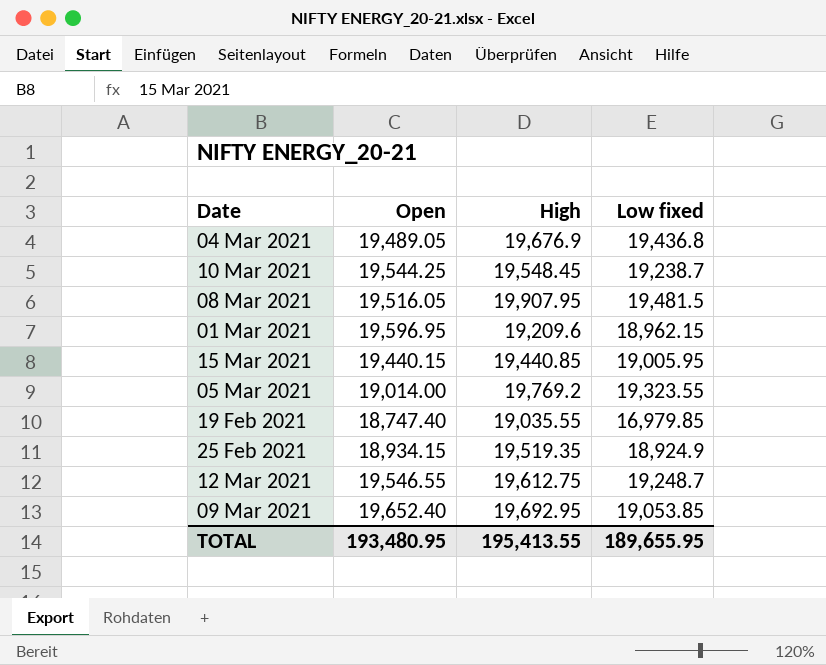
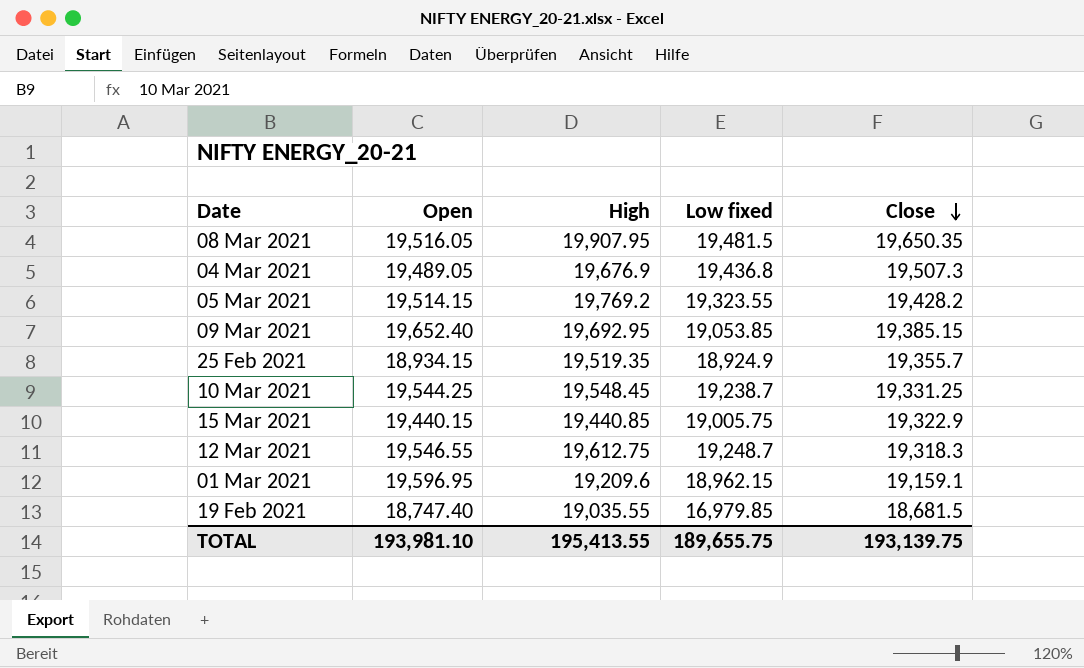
row order: none -> Close descending
column Close | position: none -> 5
05 Mar 2021 | Open: 19,014.00 -> 19,514.15
15 Mar 2021 | Low fixed: 19,005.95 -> 19,005.75
TOTAL | Open: 193,480.95 -> 193,981.10
TOTAL | Low fixed: 189,655.95 -> 189,655.75

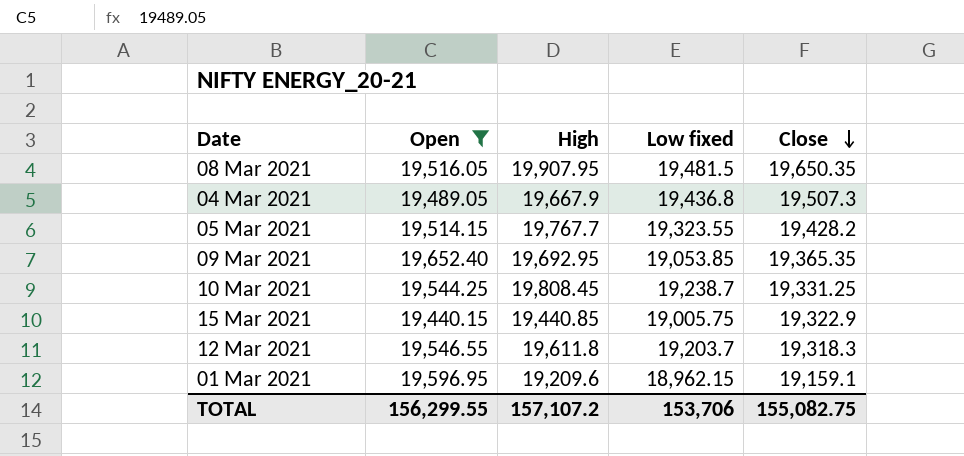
filter: none -> Open >= 19,440.15
04 Mar 2021 | High: 19,676.9 -> 19,667.9
05 Mar 2021 | High: 19,769.2 -> 19,767.7
09 Mar 2021 | Close: 19,385.15 -> 19,365.35
10 Mar 2021 | High: 19,548.45 -> 19,808.45
12 Mar 2021 | High: 19,612.75 -> 19,611.8
12 Mar 2021 | Low fixed: 19,248.7 -> 19,203.7
TOTAL | Open: 193,981.10 -> 156,299.55
TOTAL | High: 195,413.55 -> 157,107.2
TOTAL | Low fixed: 189,655.75 -> 153,706
TOTAL | Close: 193,139.75 -> 155,082.75

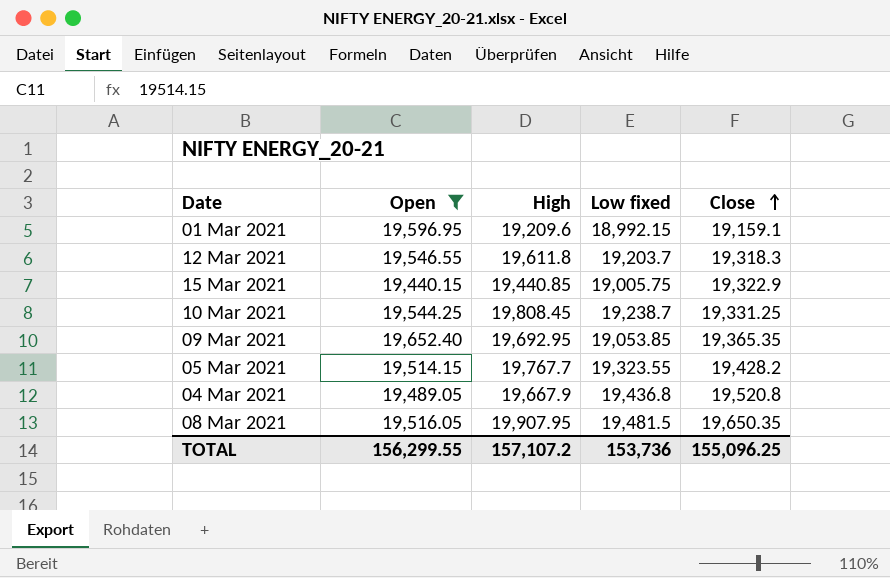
row order: Close descending -> Close ascending
01 Mar 2021 | Low fixed: 18,962.15 -> 18,992.15
04 Mar 2021 | Close: 19,507.3 -> 19,520.8
TOTAL | Low fixed: 153,706 -> 153,736
TOTAL | Close: 155,082.75 -> 155,096.25

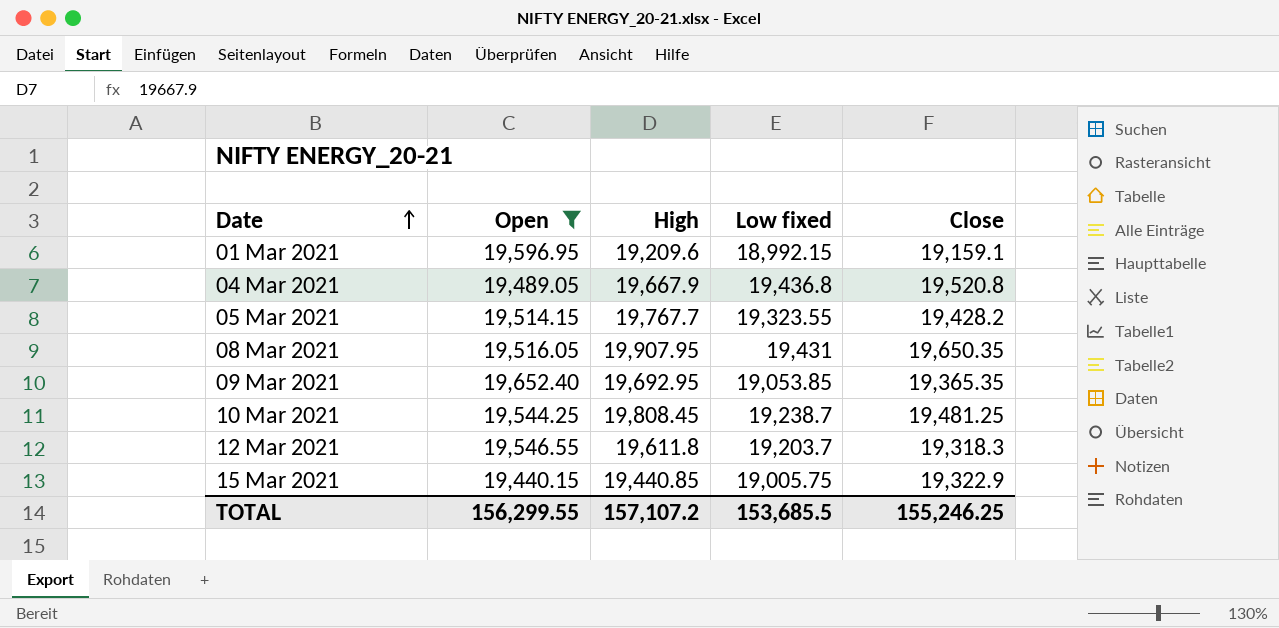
row order: Close ascending -> Date ascending
08 Mar 2021 | Low fixed: 19,481.5 -> 19,431
10 Mar 2021 | Close: 19,331.25 -> 19,481.25
TOTAL | Low fixed: 153,736 -> 153,685.5
TOTAL | Close: 155,096.25 -> 155,246.25

